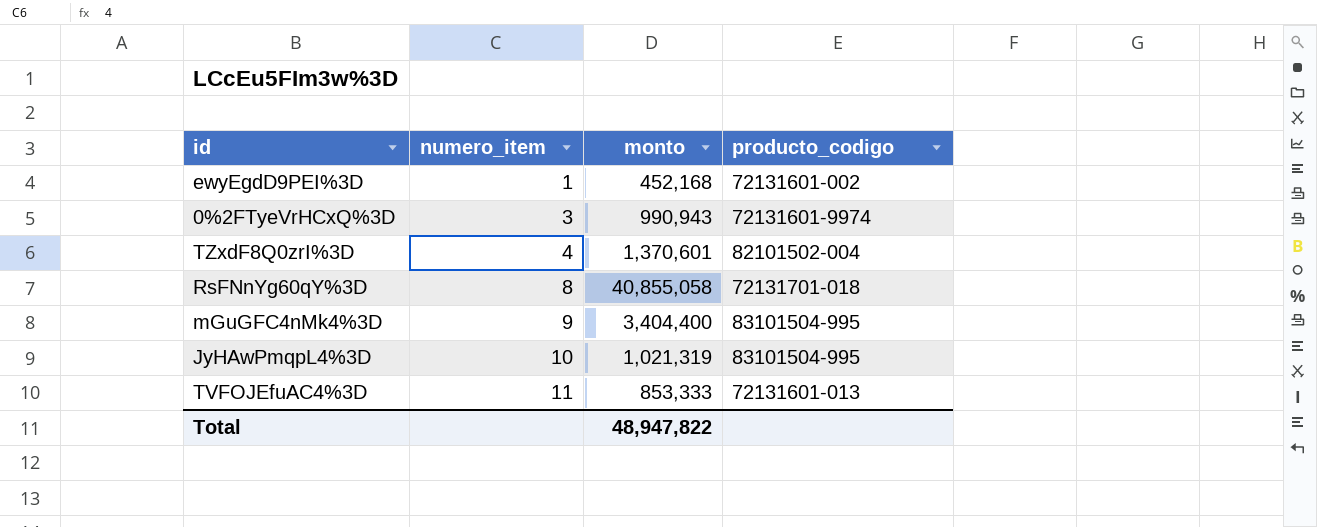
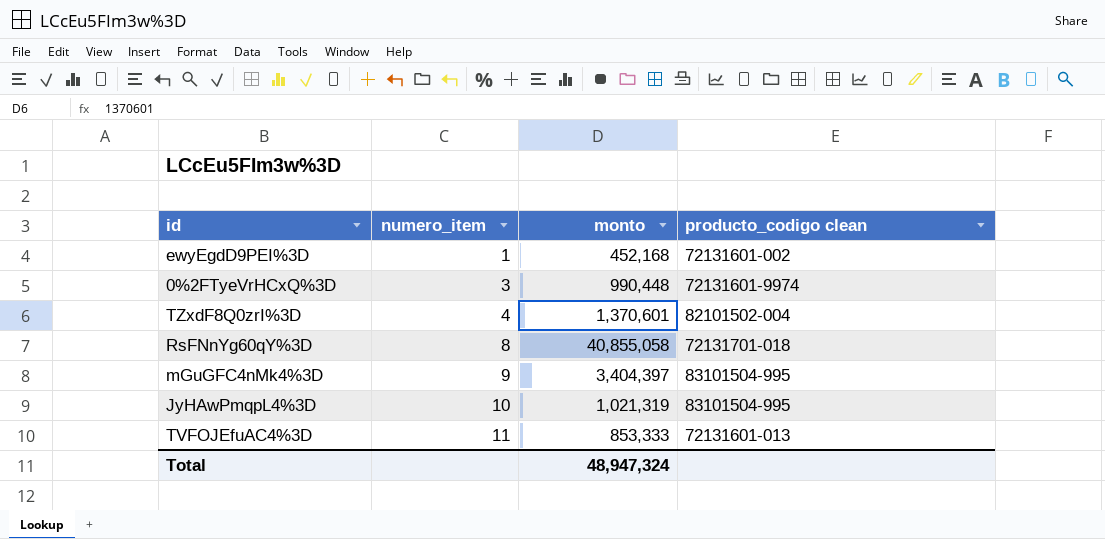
column name: producto_codigo -> producto_codigo clean
0%2FTyeVrHCxQ%3D | monto: 990,943 -> 990,448
mGuGFC4nMk4%3D | monto: 3,404,400 -> 3,404,397
Total | monto: 48,947,822 -> 48,947,324

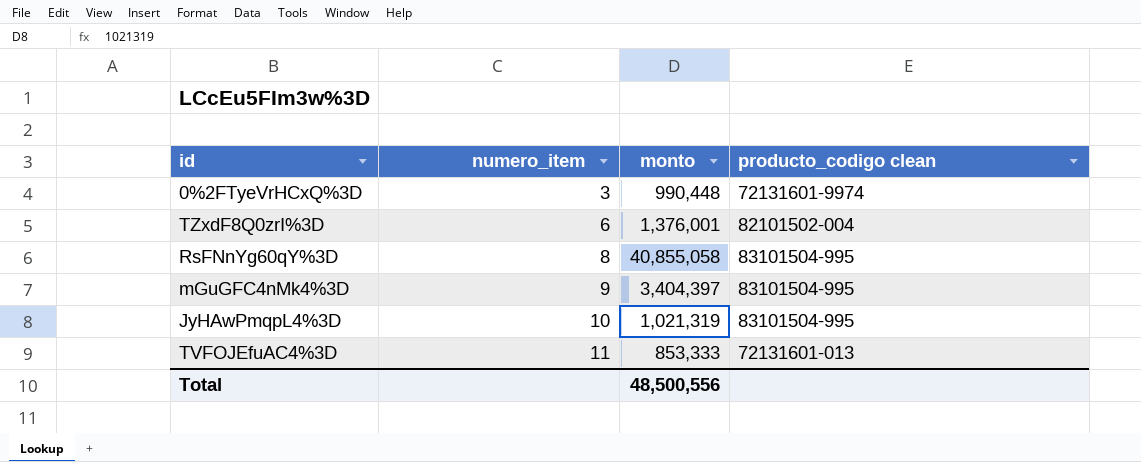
row ewyEgdD9PEI%3D: 1 | 452,168 | 72131601-002 -> none
TZxdF8Q0zrI%3D | numero_item: 4 -> 6
TZxdF8Q0zrI%3D | monto: 1,370,601 -> 1,376,001
RsFNnYg60qY%3D | producto_codigo clean: 72131701-018 -> 83101504-995
Total | monto: 48,947,324 -> 48,500,556

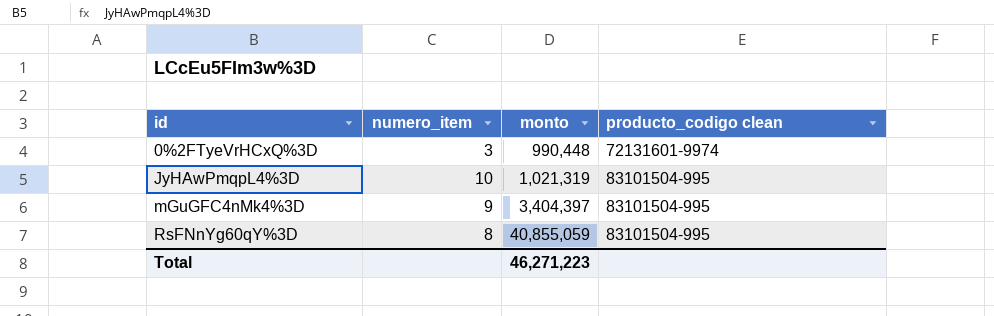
row order: numero_item ascending -> id ascending
row TZxdF8Q0zrI%3D: 6 | 1,376,001 | 82101502-004 -> none
row TVFOJEfuAC4%3D: 11 | 853,333 | 72131601-013 -> none
RsFNnYg60qY%3D | monto: 40,855,058 -> 40,855,059
Total | monto: 48,500,556 -> 46,271,223

